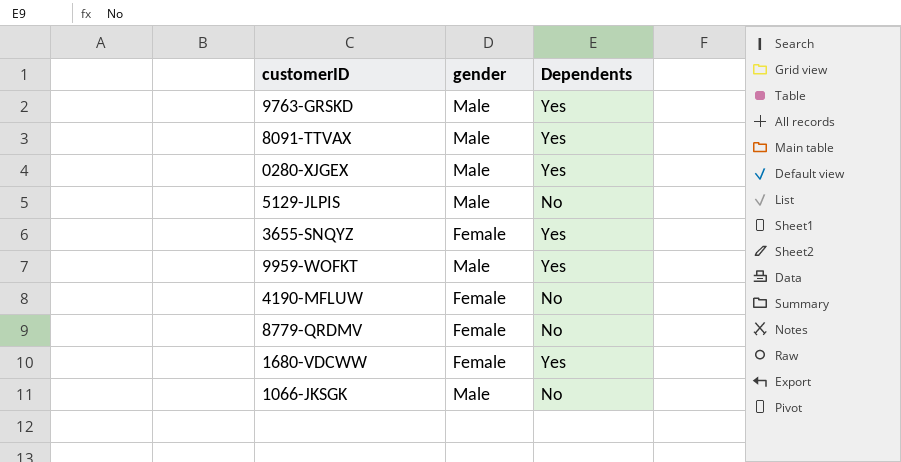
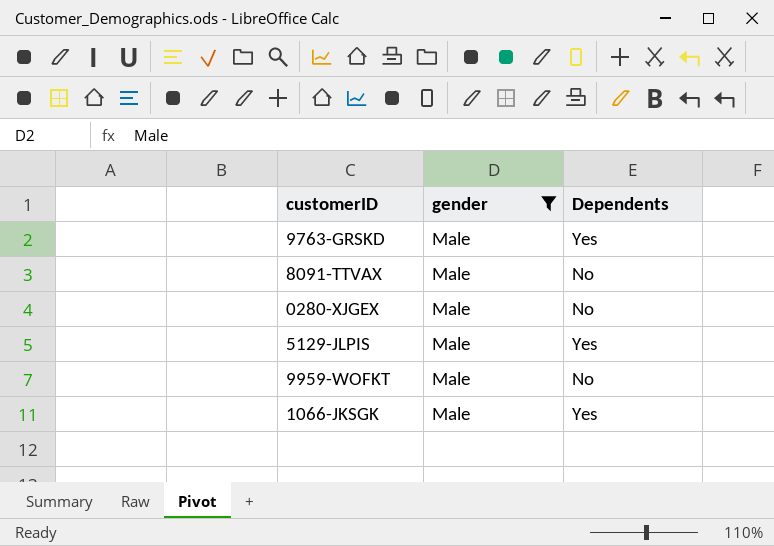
filter: none -> gender = Male
8091-TTVAX | Dependents: Yes -> No
0280-XJGEX | Dependents: Yes -> No
5129-JLPIS | Dependents: No -> Yes
9959-WOFKT | Dependents: Yes -> No
1066-JKSGK | Dependents: No -> Yes

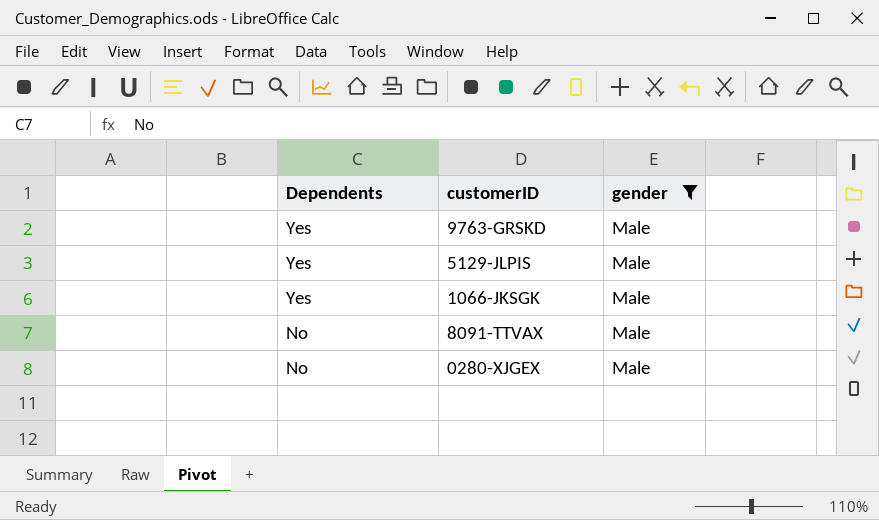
row order: none -> Dependents descending
column Dependents | position: 3 -> 1
row 9959-WOFKT: Male | No -> none

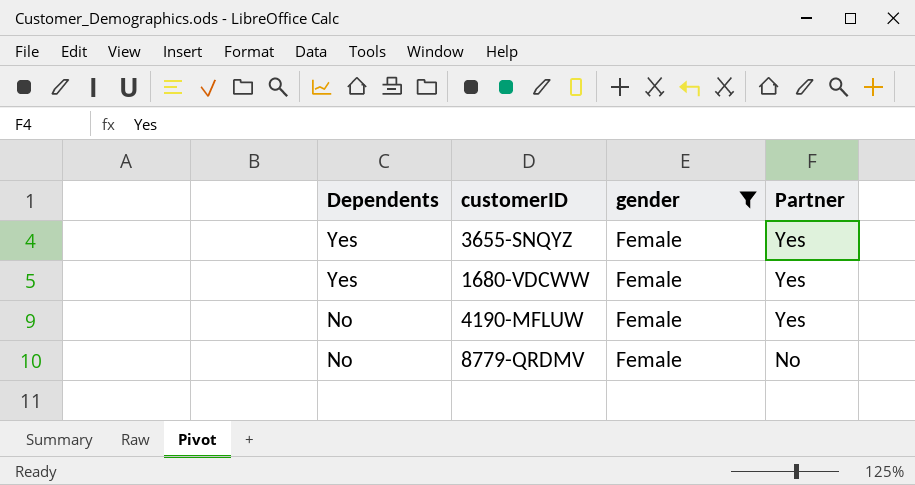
filter: gender = Male -> gender = Female
column Partner | position: none -> 4

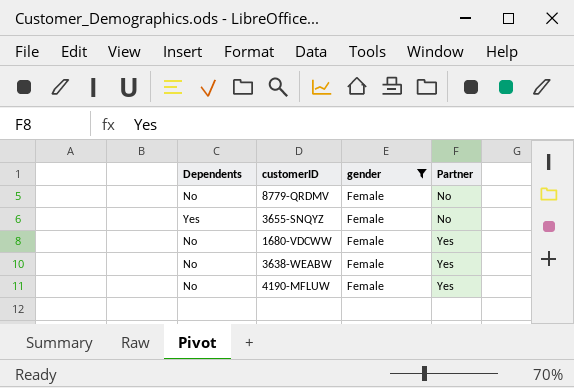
row order: Dependents descending -> Partner ascending
3655-SNQYZ | Partner: Yes -> No
1680-VDCWW | Dependents: Yes -> No
row 3638-WEABW: none -> No | Female | Yes

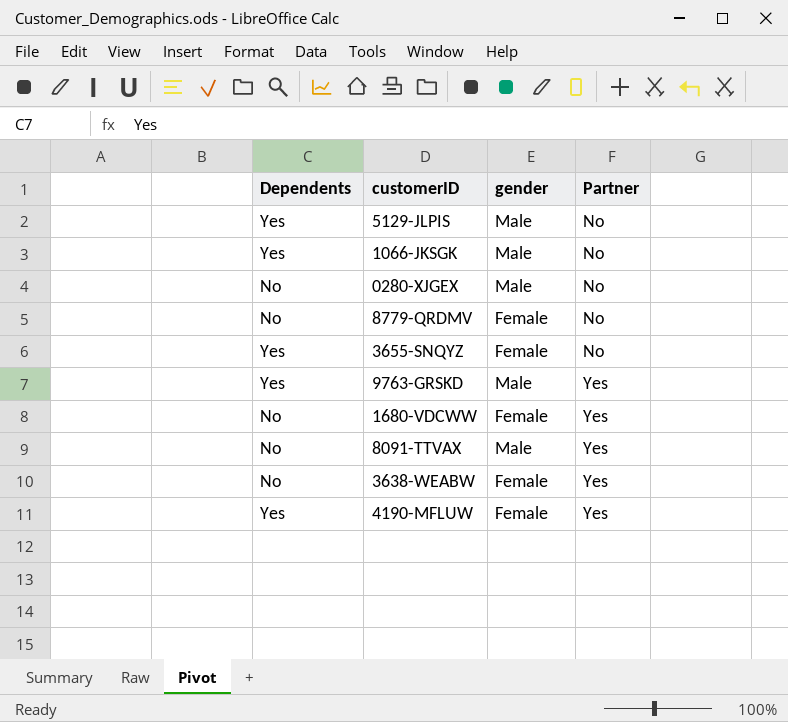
filter: gender = Female -> none
4190-MFLUW | Dependents: No -> Yes

